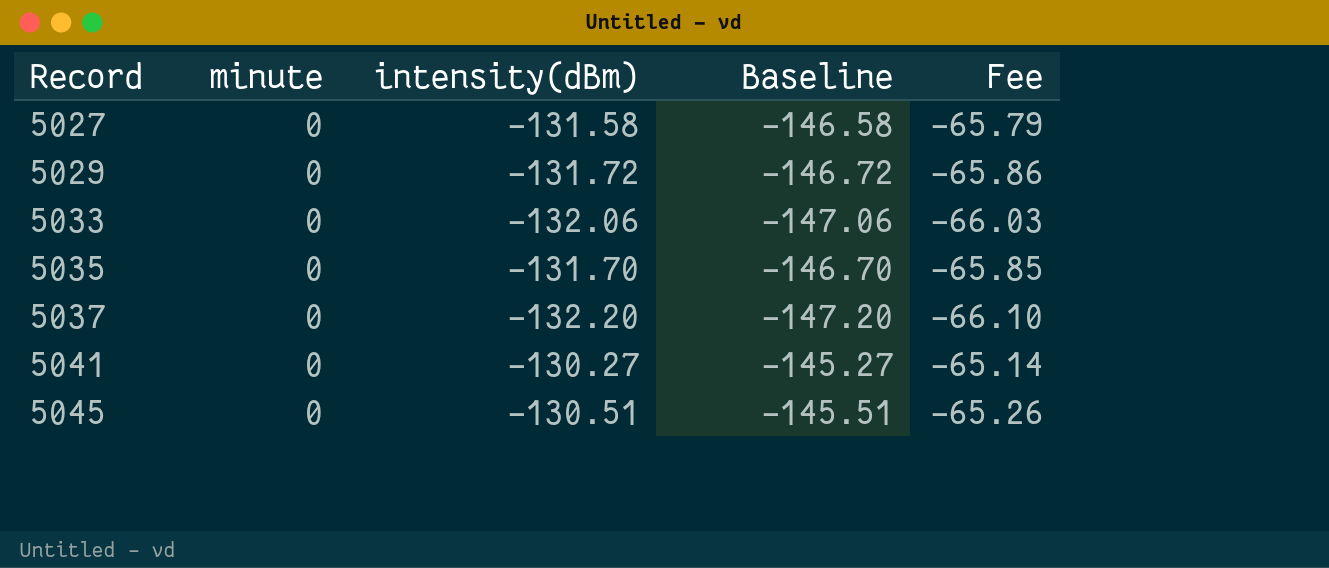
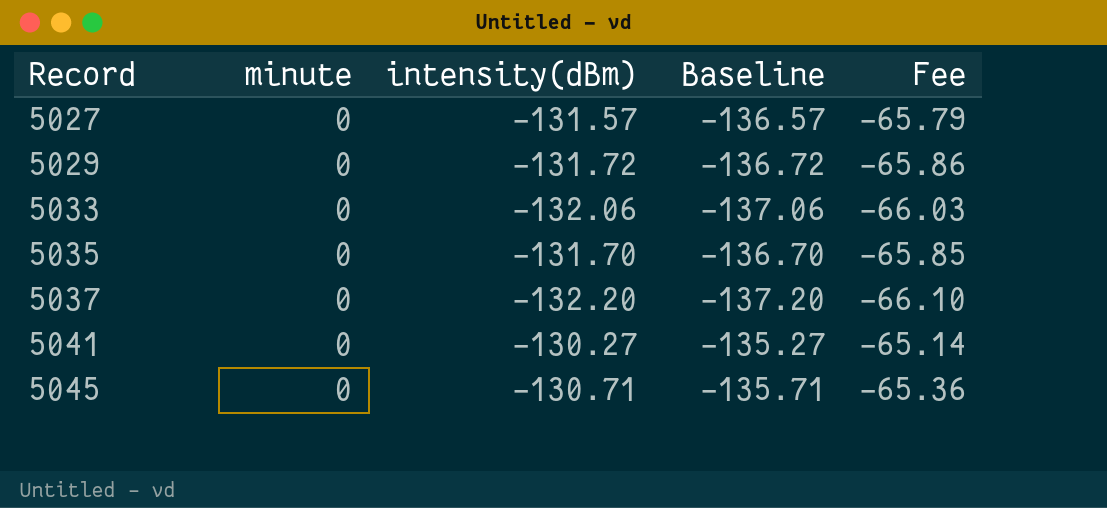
column Baseline | formula: [intensity(dBm)] - 15 -> [intensity(dBm)] - 5
5027 | intensity(dBm): -131.58 -> -131.57
5045 | intensity(dBm): -130.51 -> -130.71
5045 | Fee: -65.26 -> -65.36

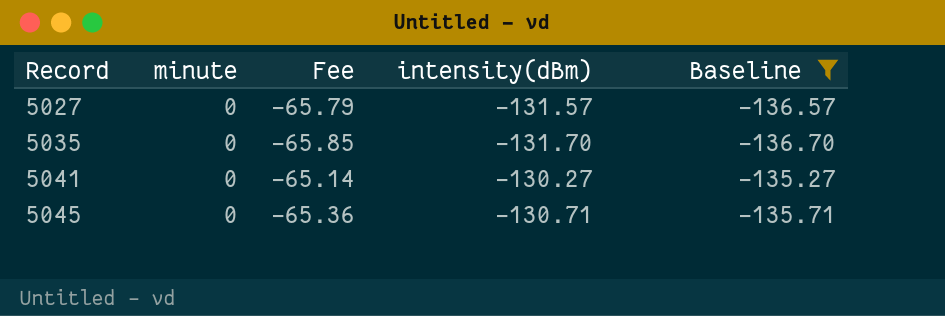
filter: none -> Baseline >= -136.70
column Fee | position: 5 -> 3

